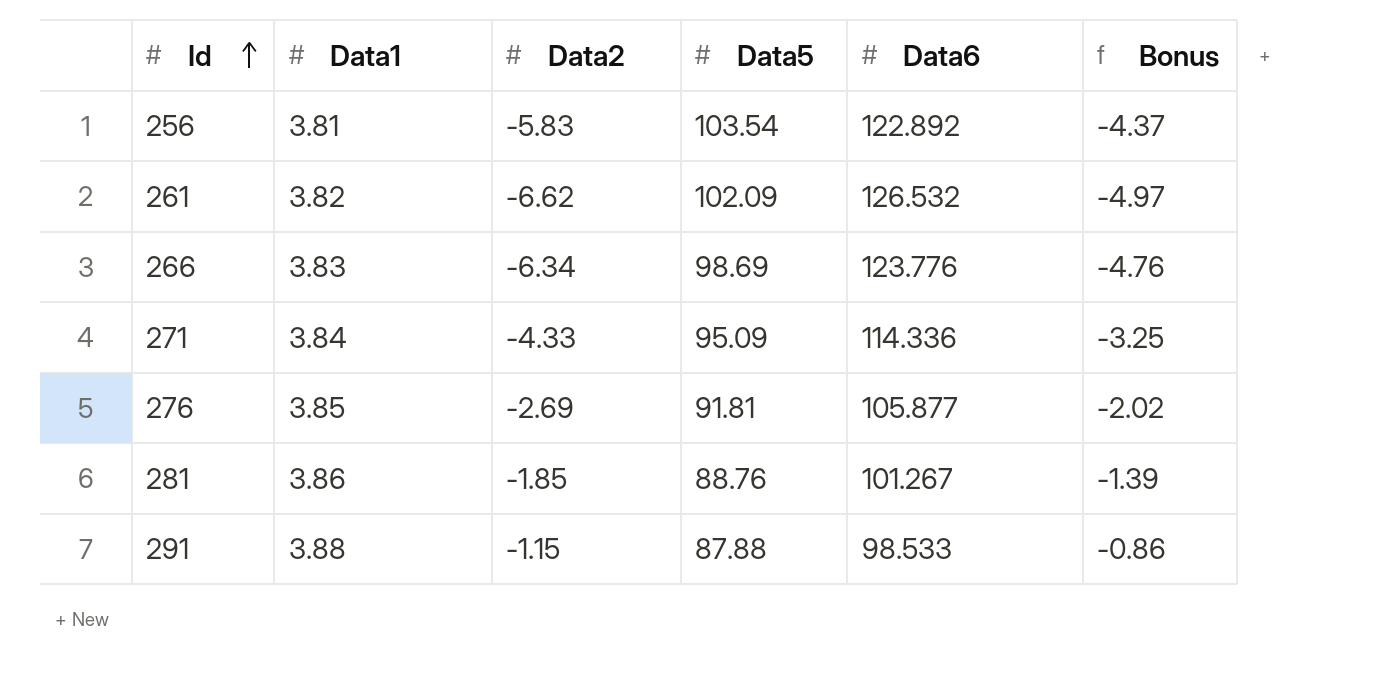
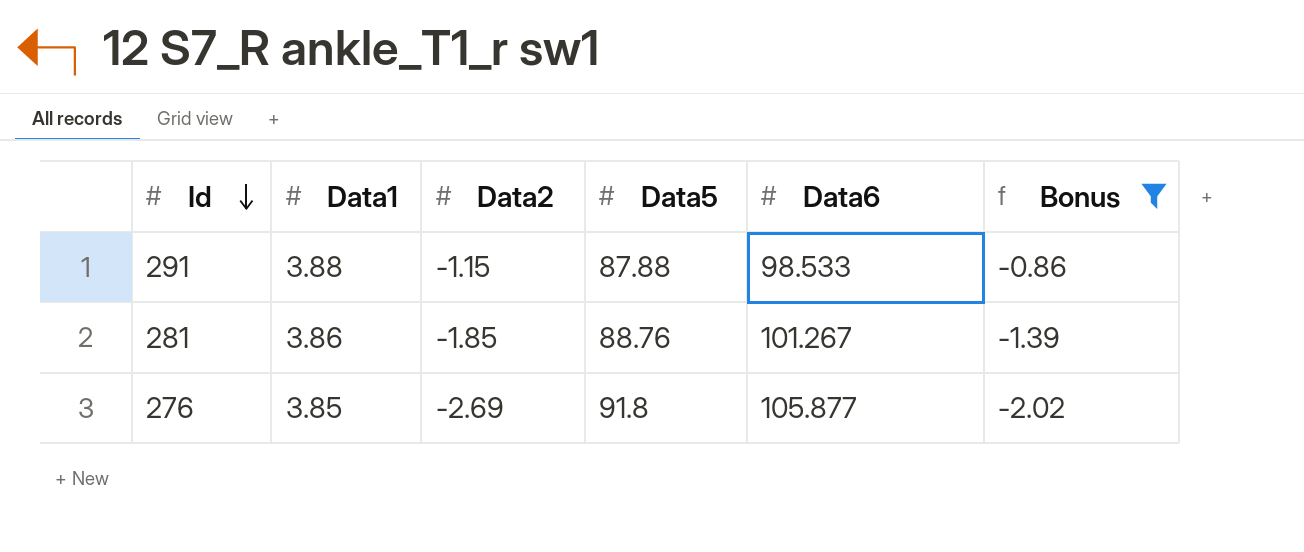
filter: none -> Bonus >= -2.02
row order: Id ascending -> Id descending
276 | Data5: 91.81 -> 91.8

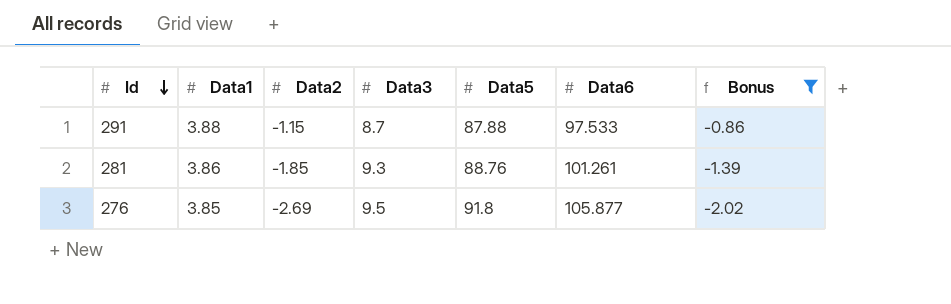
column Data3 | position: none -> 4
291 | Data6: 98.533 -> 97.533
281 | Data6: 101.267 -> 101.261

